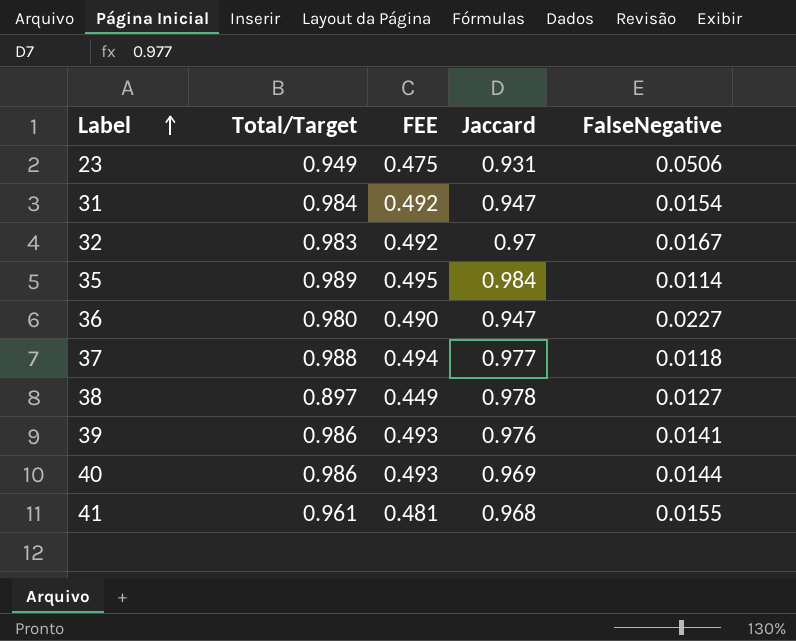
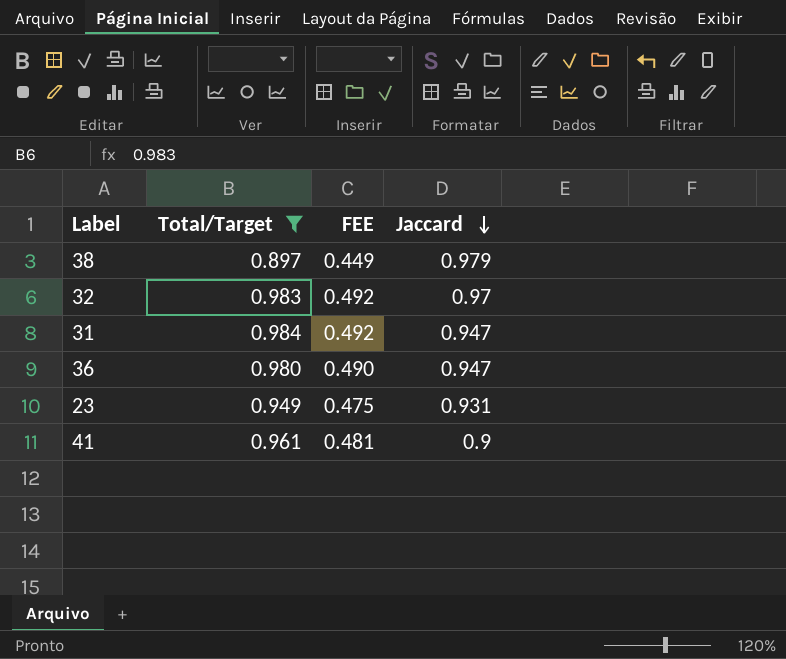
filter: none -> Total/Target <= 0.984
row order: Label ascending -> Jaccard descending
column FalseNegative | position: 5 -> none
38 | Jaccard: 0.978 -> 0.979
41 | Jaccard: 0.968 -> 0.9

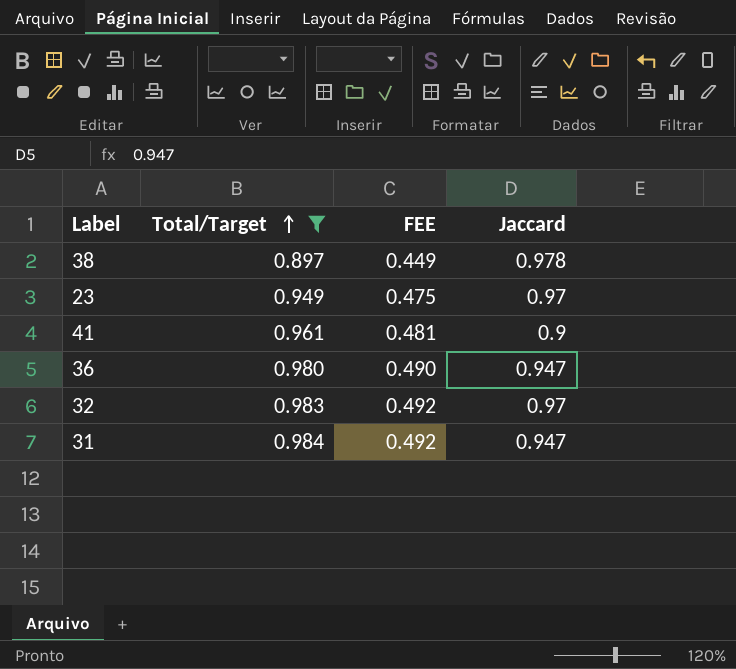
row order: Jaccard descending -> Total/Target ascending
38 | Jaccard: 0.979 -> 0.978
23 | Jaccard: 0.931 -> 0.97

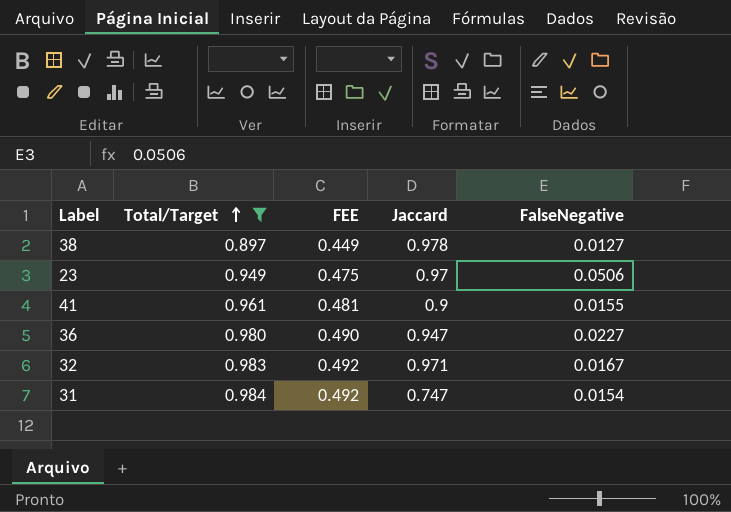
column FalseNegative | position: none -> 5
32 | Jaccard: 0.97 -> 0.971
31 | Jaccard: 0.947 -> 0.747

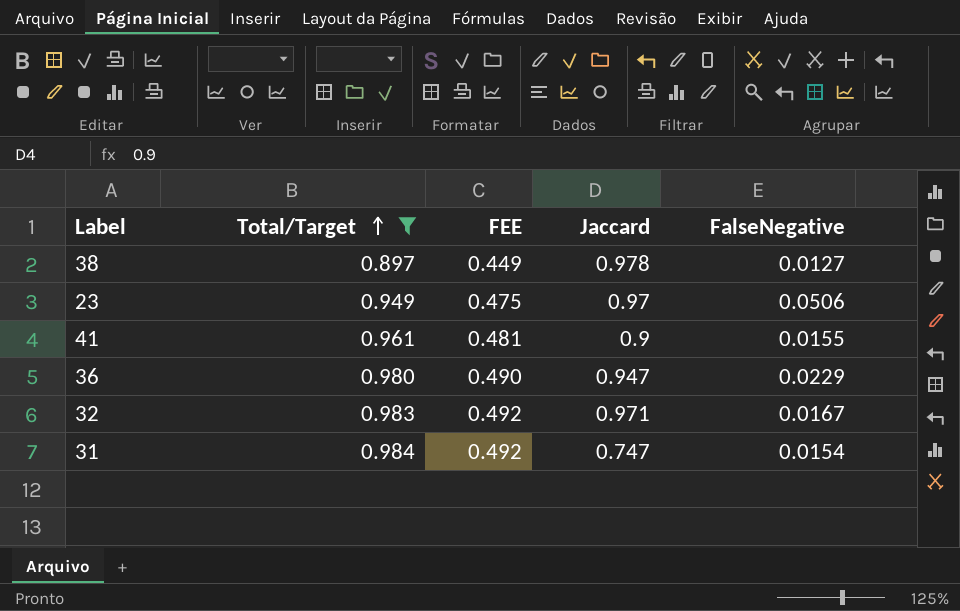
36 | FalseNegative: 0.0227 -> 0.0229

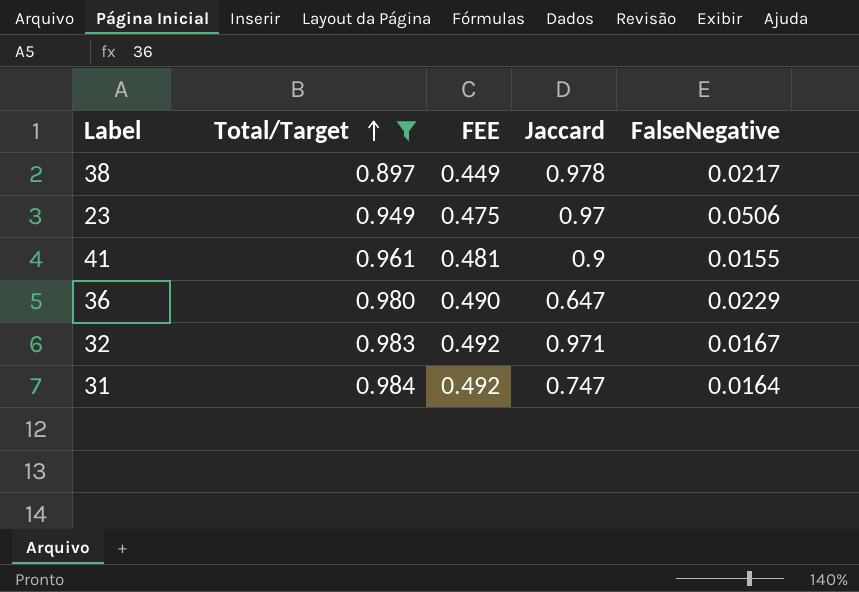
38 | FalseNegative: 0.0127 -> 0.0217
36 | Jaccard: 0.947 -> 0.647
31 | FalseNegative: 0.0154 -> 0.0164

